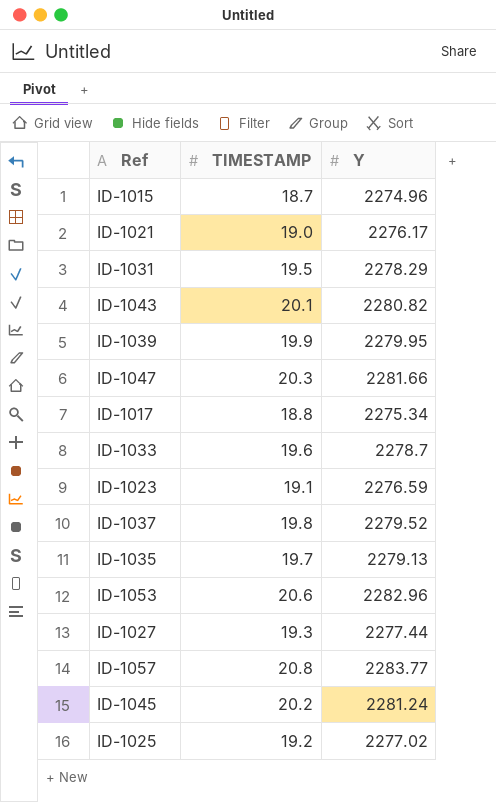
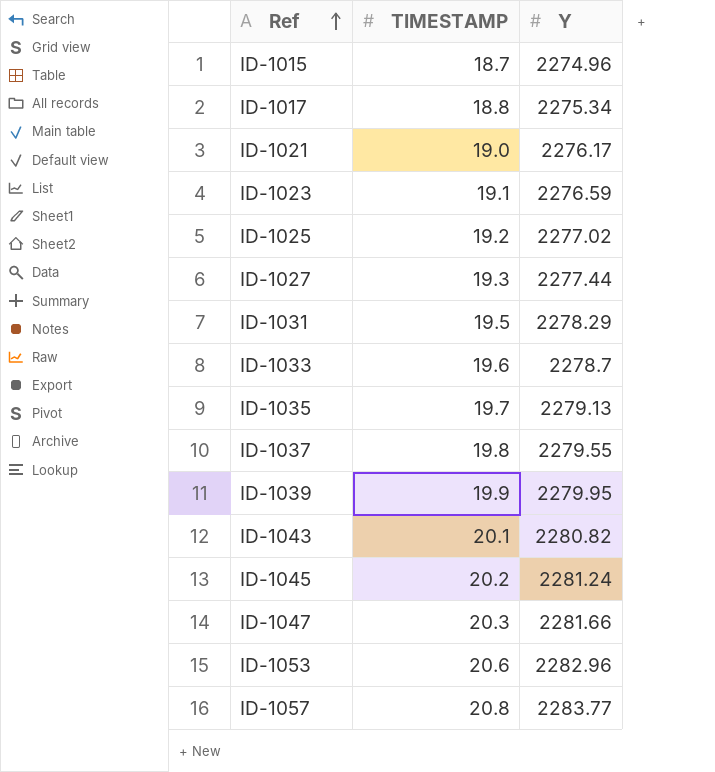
row order: none -> Ref ascending
ID-1037 | Y: 2279.52 -> 2279.55

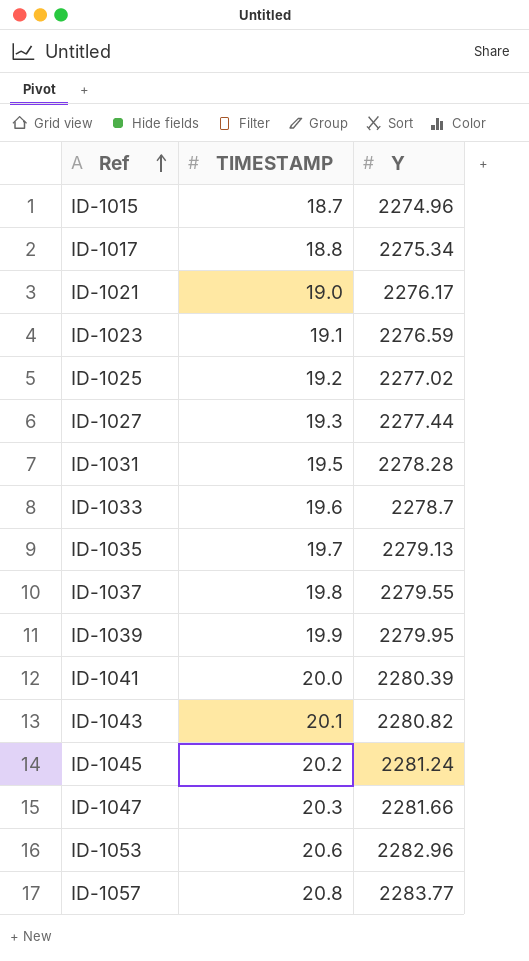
ID-1031 | Y: 2278.29 -> 2278.28
row ID-1041: none -> 20.0 | 2280.39

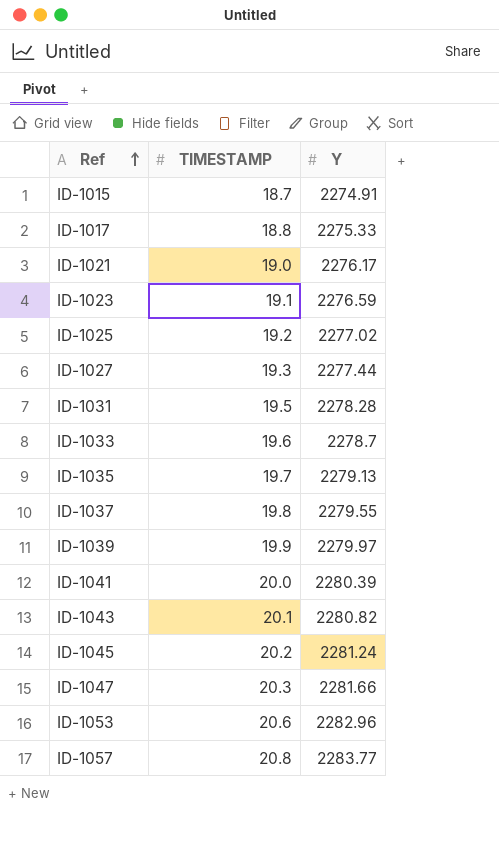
ID-1015 | Y: 2274.96 -> 2274.91
ID-1017 | Y: 2275.34 -> 2275.33
ID-1039 | Y: 2279.95 -> 2279.97

